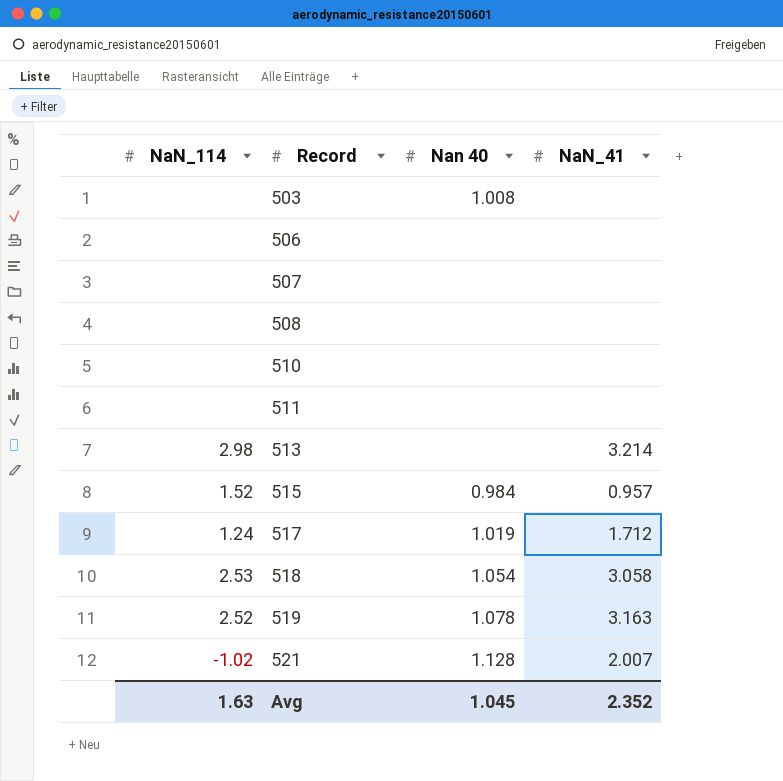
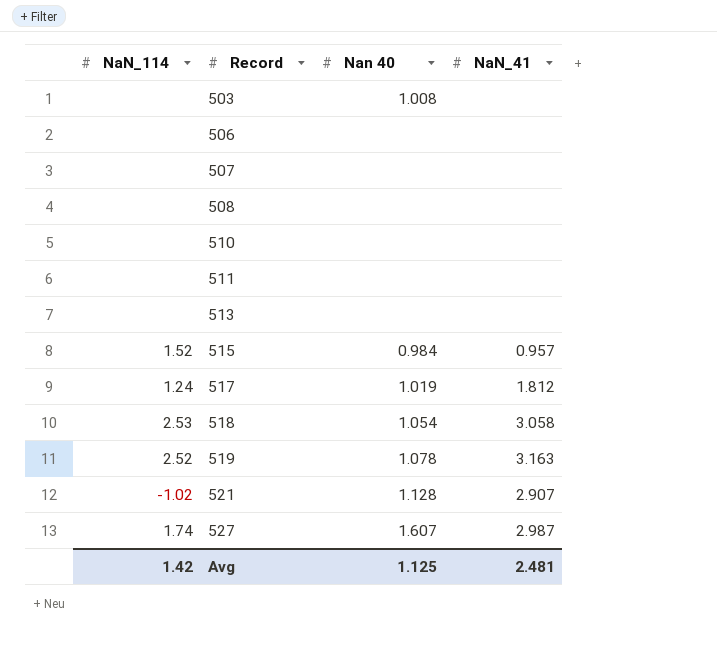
513 | NaN_114: 2.98 -> none
513 | NaN_41: 3.214 -> none
517 | NaN_41: 1.712 -> 1.812
521 | NaN_41: 2.007 -> 2.907
row 527: none -> 1.74 | 1.607 | 2.987
Avg | NaN_114: 1.63 -> 1.42
Avg | Nan 40: 1.045 -> 1.125
Avg | NaN_41: 2.352 -> 2.481

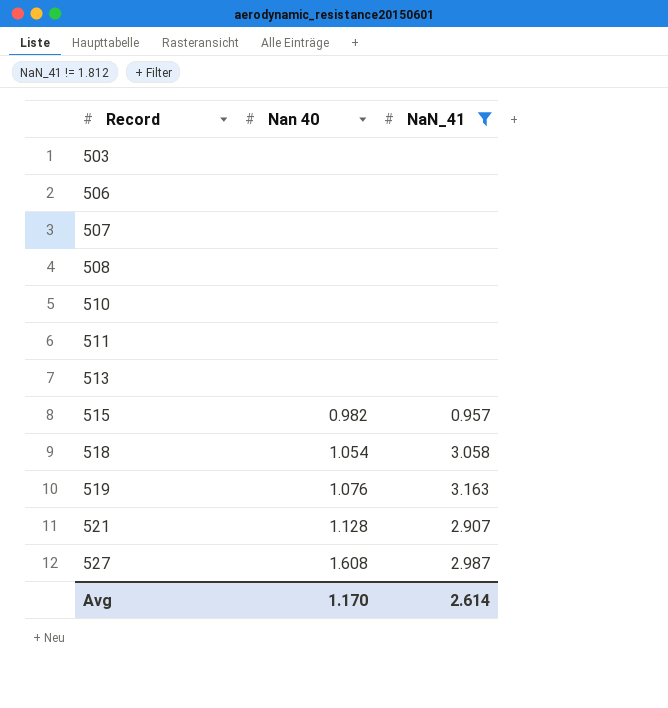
filter: none -> NaN_41 != 1.812
column NaN_114 | position: 1 -> none
503 | Nan 40: 1.008 -> none
515 | Nan 40: 0.984 -> 0.982
519 | Nan 40: 1.078 -> 1.076
527 | Nan 40: 1.607 -> 1.608
Avg | Nan 40: 1.125 -> 1.170
Avg | NaN_41: 2.481 -> 2.614

